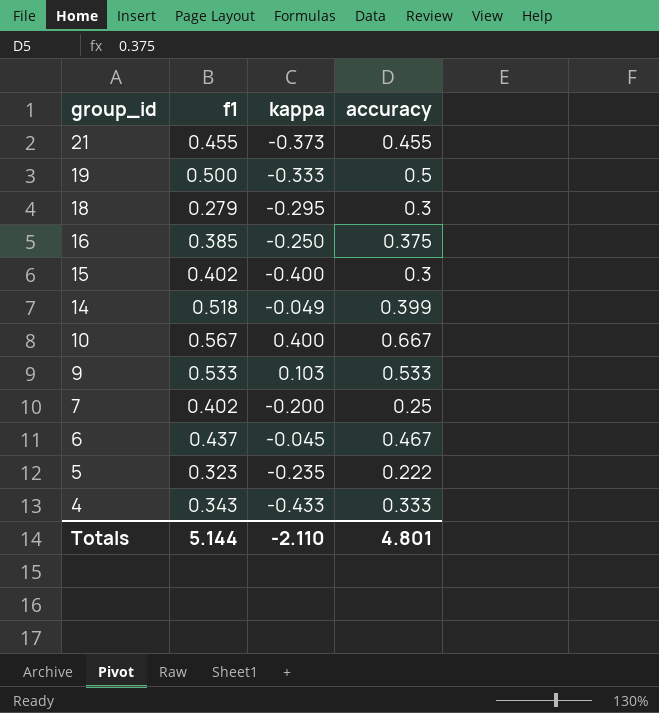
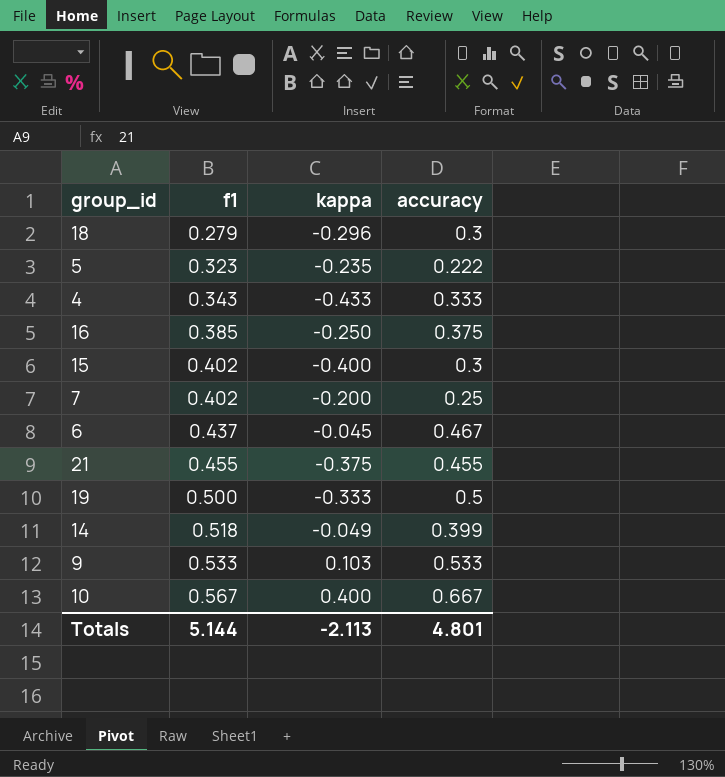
row order: group_id descending -> f1 ascending
18 | kappa: -0.295 -> -0.296
21 | kappa: -0.373 -> -0.375
Totals | kappa: -2.110 -> -2.113

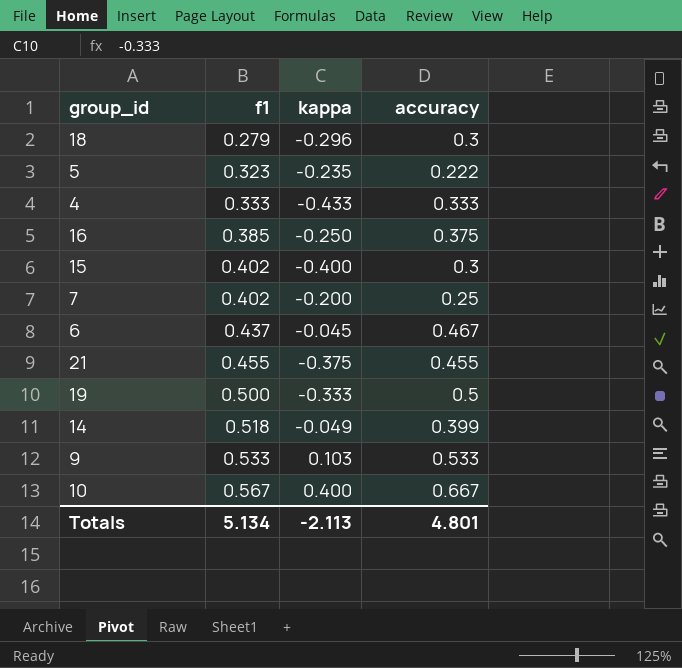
4 | f1: 0.343 -> 0.333
Totals | f1: 5.144 -> 5.134

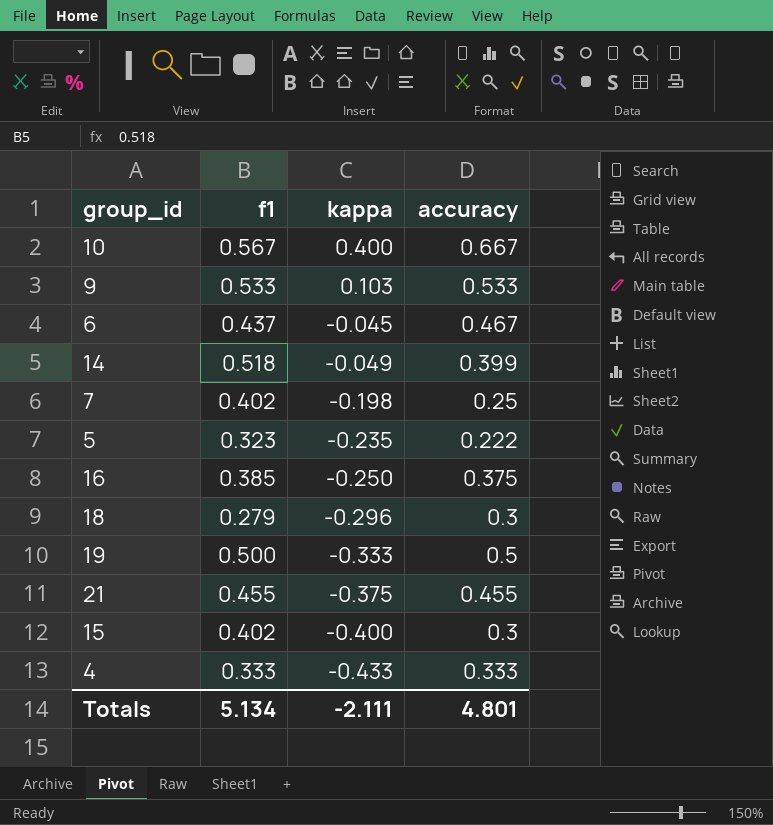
row order: f1 ascending -> kappa descending
7 | kappa: -0.200 -> -0.198
Totals | kappa: -2.113 -> -2.111

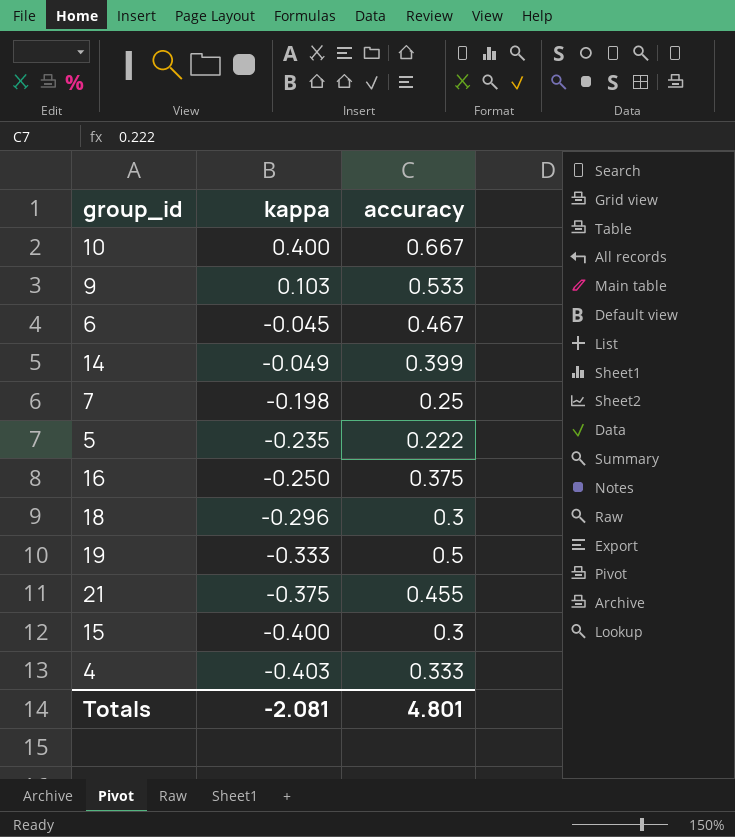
column f1 | position: 2 -> none
4 | kappa: -0.433 -> -0.403
Totals | kappa: -2.111 -> -2.081

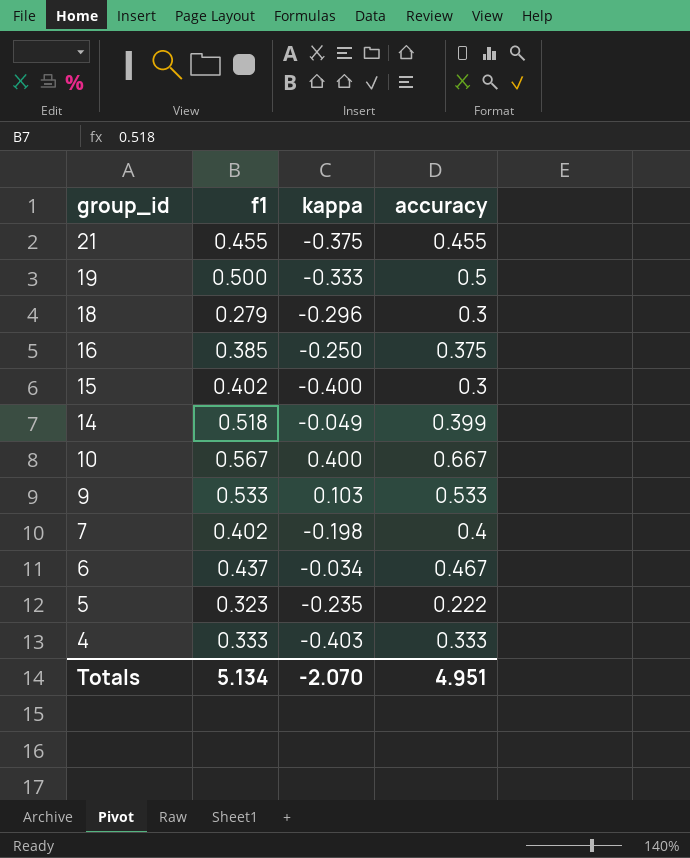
row order: kappa descending -> group_id descending
column f1 | position: none -> 2
7 | accuracy: 0.25 -> 0.4
6 | kappa: -0.045 -> -0.034
Totals | kappa: -2.081 -> -2.070
Totals | accuracy: 4.801 -> 4.951

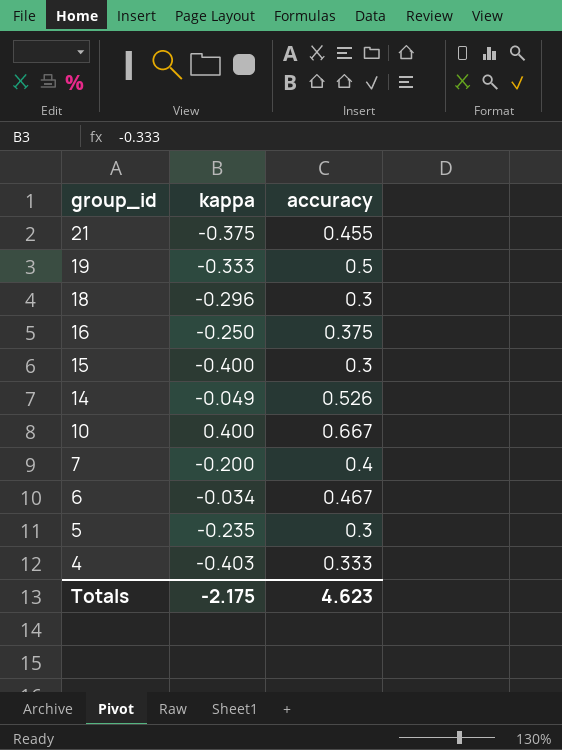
column f1 | position: 2 -> none
row 9: 0.533 | 0.103 | 0.533 -> none
14 | accuracy: 0.399 -> 0.526
7 | kappa: -0.198 -> -0.200
5 | accuracy: 0.222 -> 0.3
Totals | kappa: -2.070 -> -2.175
Totals | accuracy: 4.951 -> 4.623

